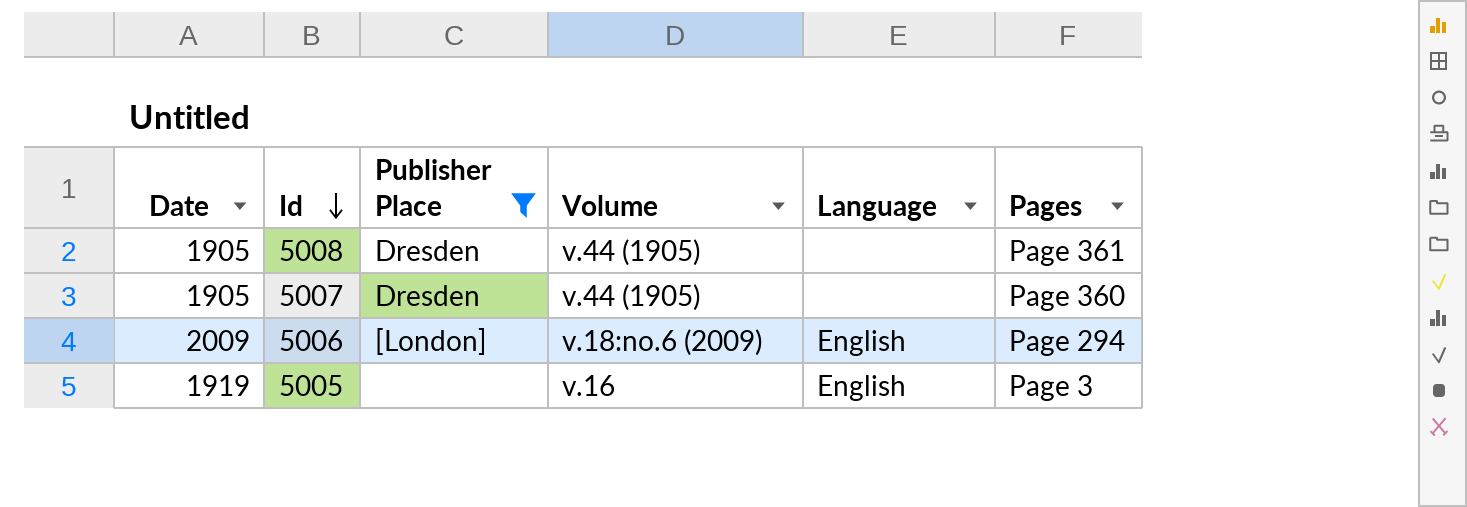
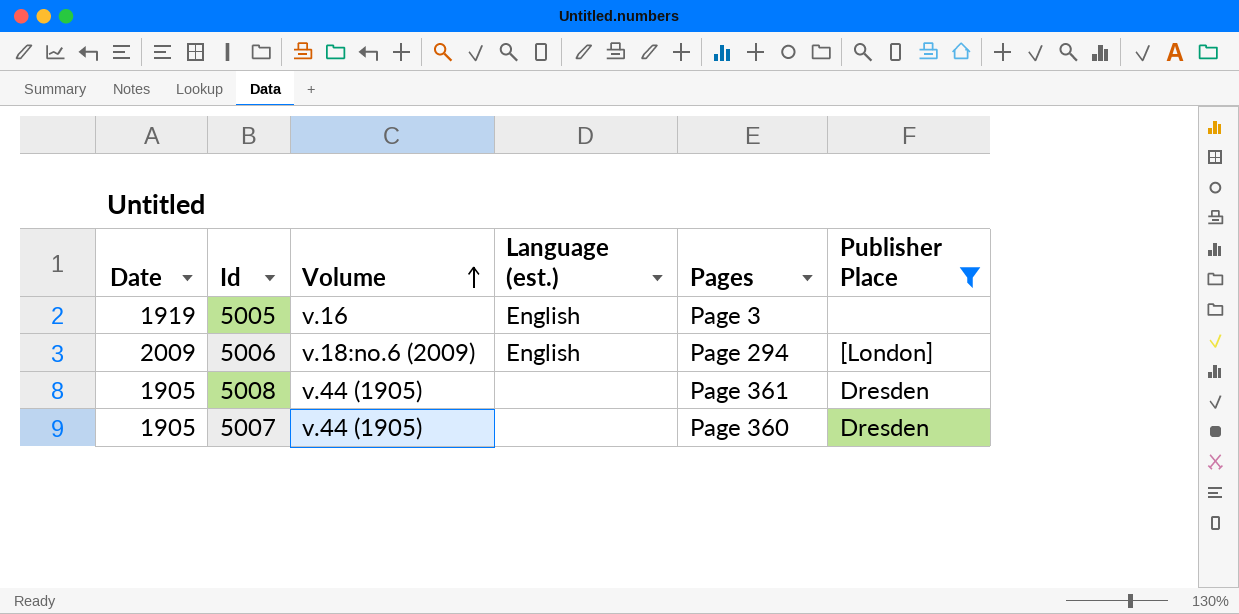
row order: Id descending -> Volume ascending
column name: Language -> Language (est.)
column Publisher Place | position: 3 -> 6

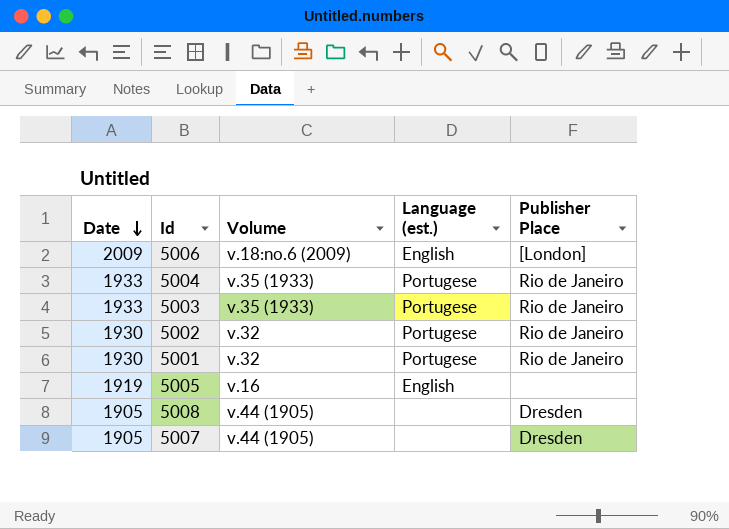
filter: Publisher Place != Rio de Janeiro -> none
row order: Volume ascending -> Date descending
column Pages | position: 5 -> none

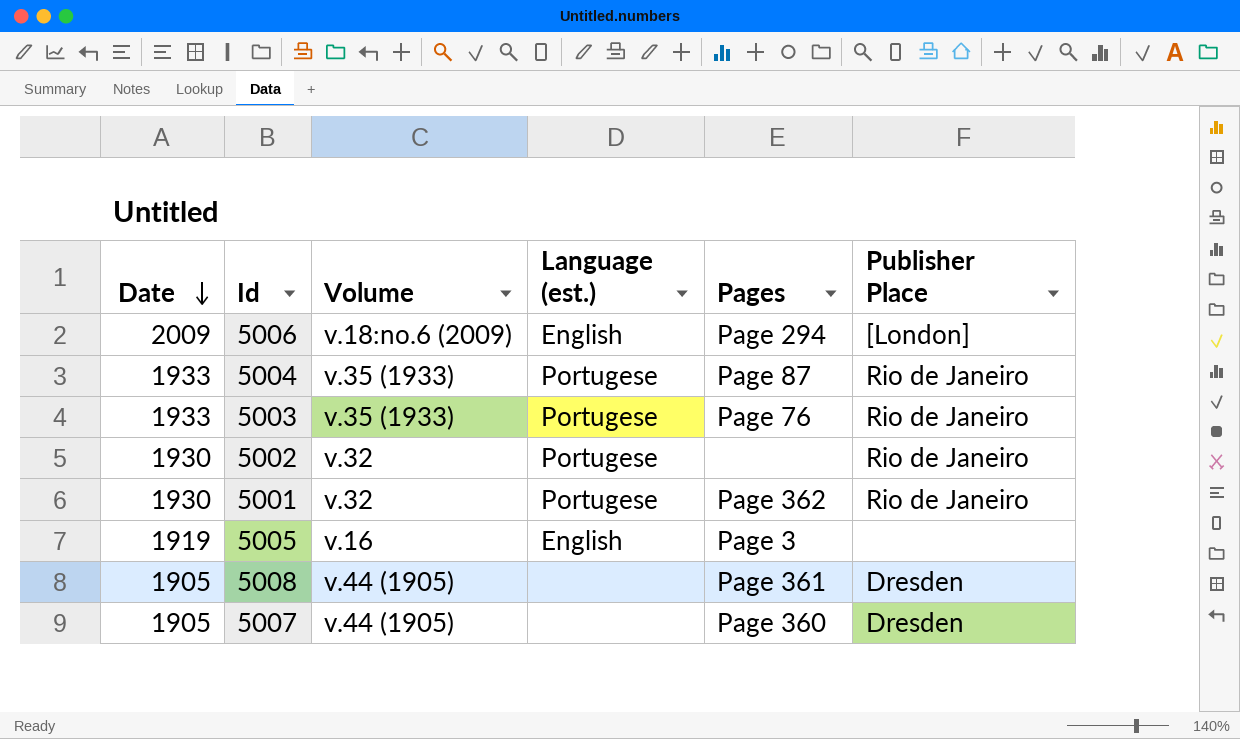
column Pages | position: none -> 5

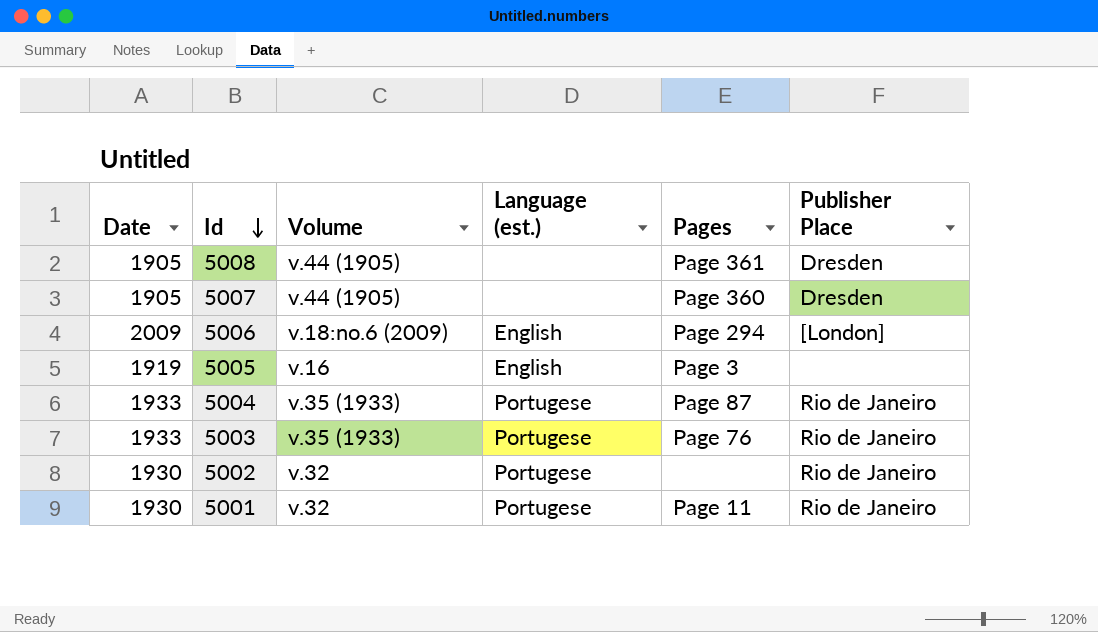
row order: Date descending -> Id descending
5001 | Pages: Page 362 -> Page 11

